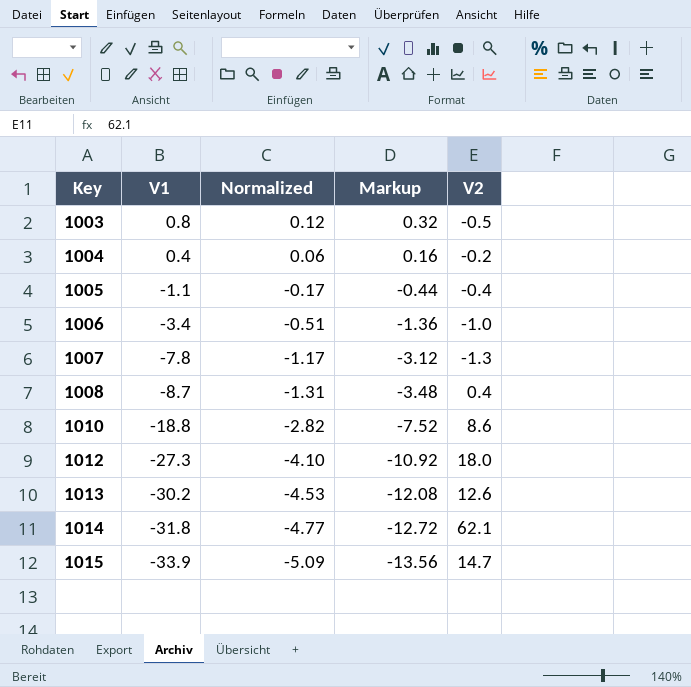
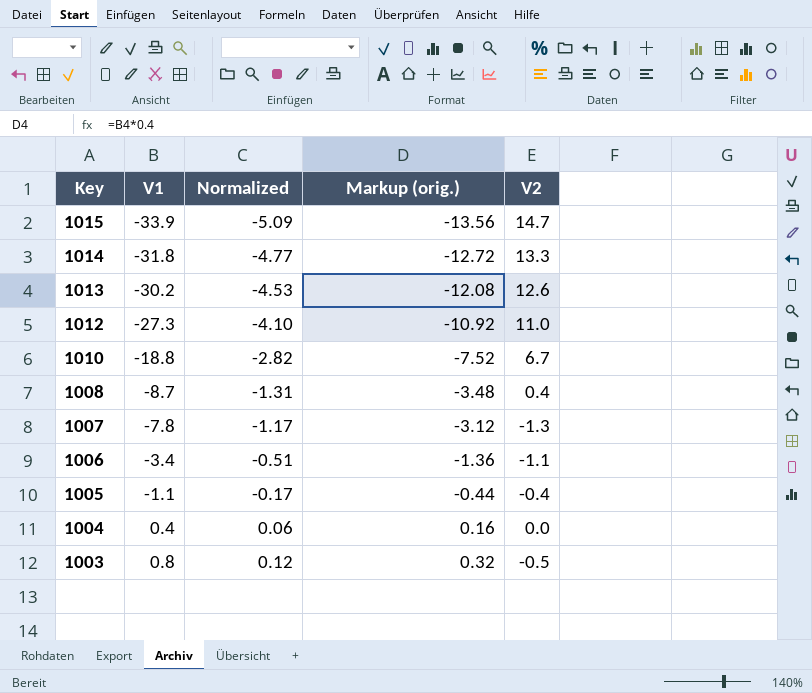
row order: Key ascending -> Key descending
column name: Markup -> Markup (orig.)
1014 | V2: 62.1 -> 13.3
1012 | V2: 18.0 -> 11.0
1010 | V2: 8.6 -> 6.7
1006 | V2: -1.0 -> -1.1
1004 | V2: -0.2 -> 0.0

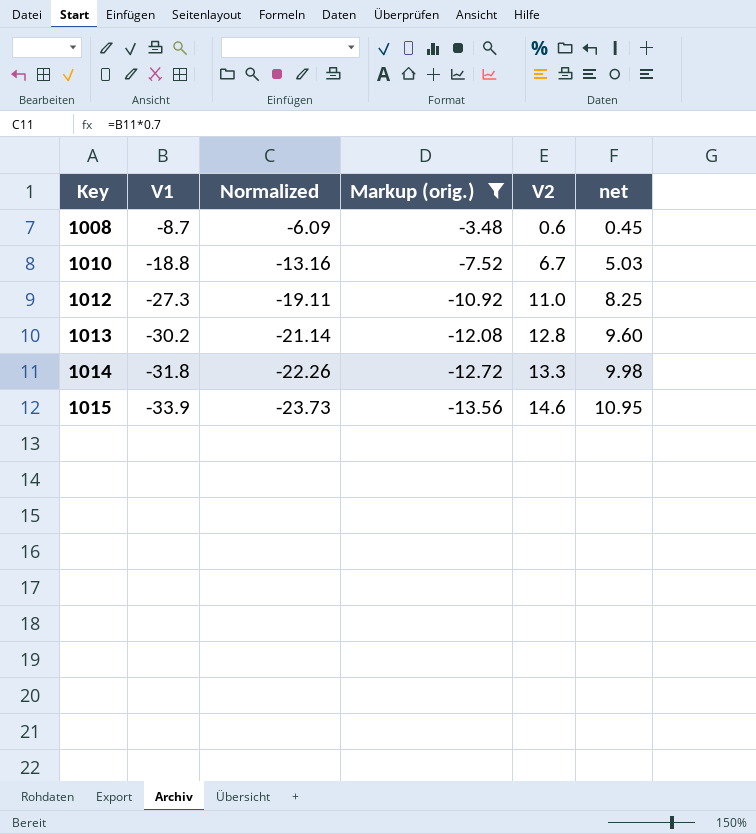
filter: none -> Markup (orig.) <= -3.48
row order: Key descending -> Key ascending
column Normalized | formula: [V1] * 0.15 -> [V1] * 0.7
column net | formula: none -> [V2] * 0.75
1008 | V2: 0.4 -> 0.6
1013 | V2: 12.6 -> 12.8
1015 | V2: 14.7 -> 14.6

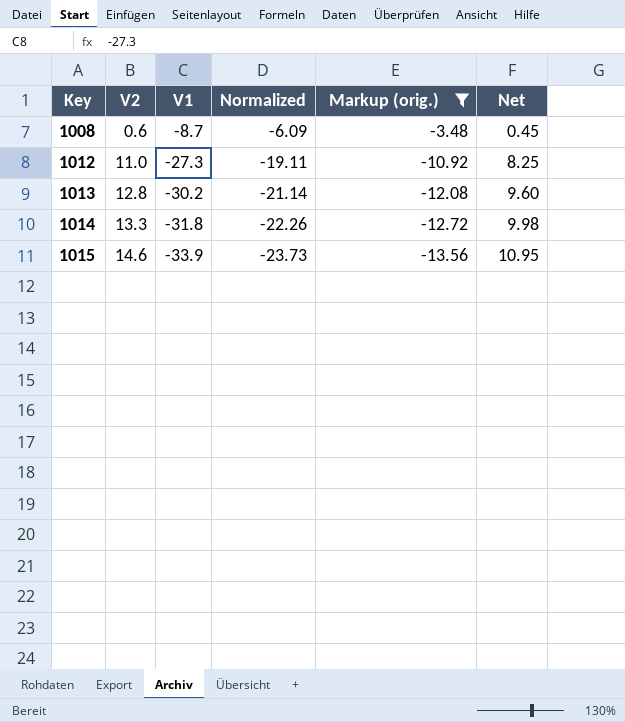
column V2 | position: 5 -> 2
column name: net -> Net
row 1010: -18.8 | -13.16 | -7.52 | 6.7 | 5.03 -> none

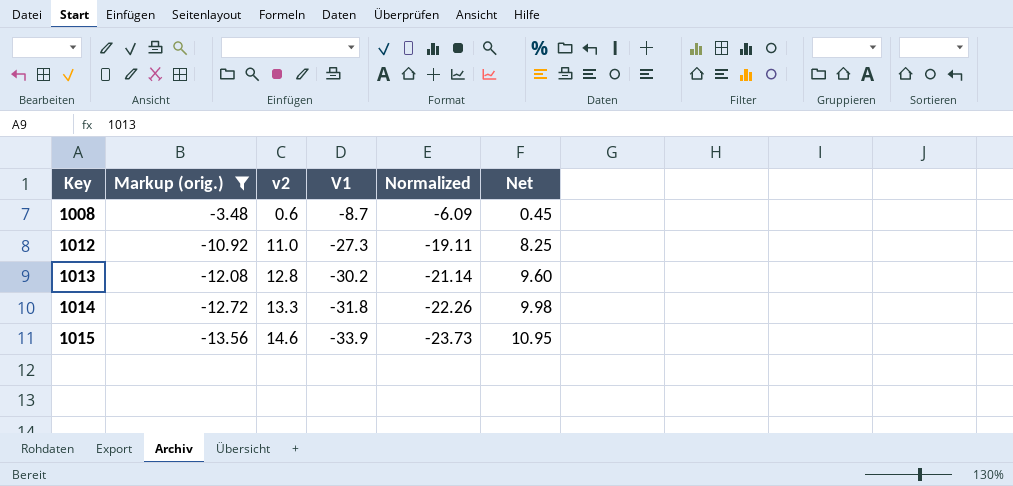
column Markup (orig.) | position: 5 -> 2
column name: V2 -> v2

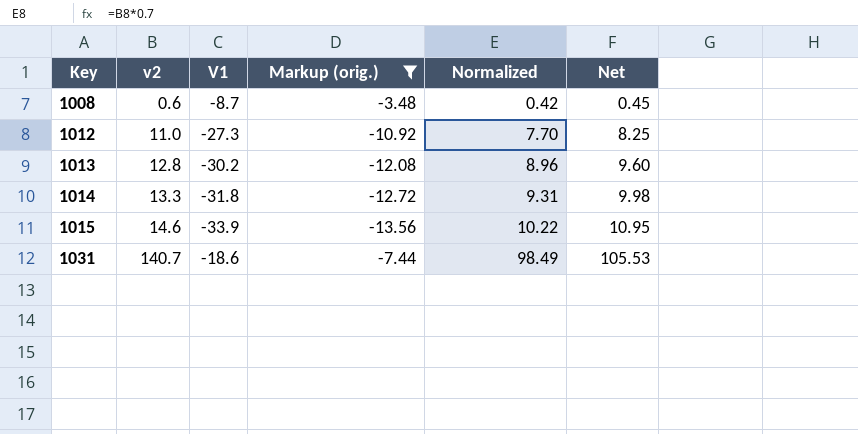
column Markup (orig.) | position: 2 -> 4
column Normalized | formula: [V1] * 0.7 -> [v2] * 0.7
row 1031: none -> 140.7 | -18.6 | -7.44 | 98.49 | 105.53

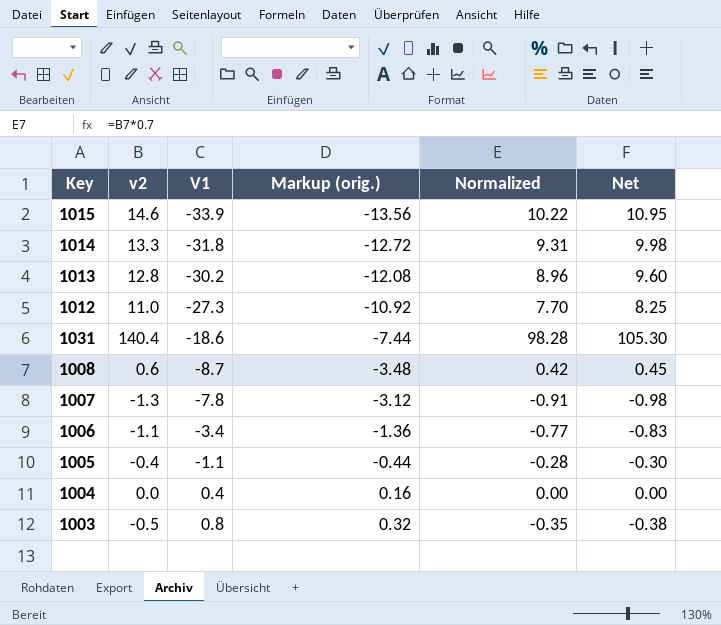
filter: Markup (orig.) <= -3.48 -> none
row order: Key ascending -> V1 ascending
1031 | v2: 140.7 -> 140.4
1031 | Normalized: 98.49 -> 98.28
1031 | Net: 105.53 -> 105.30

